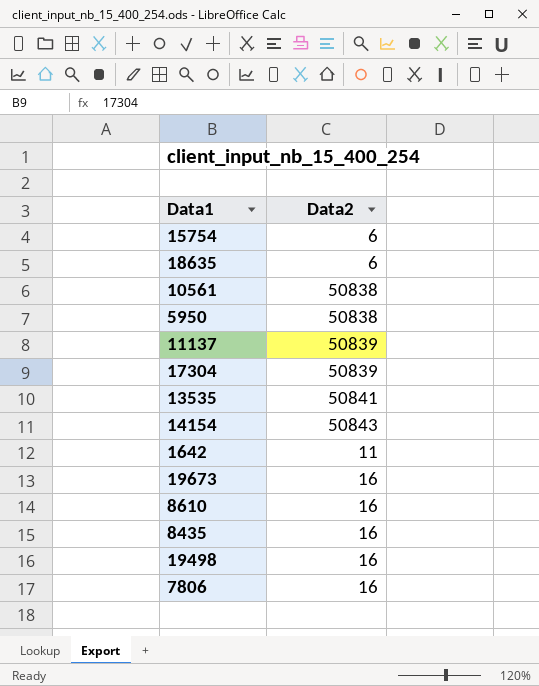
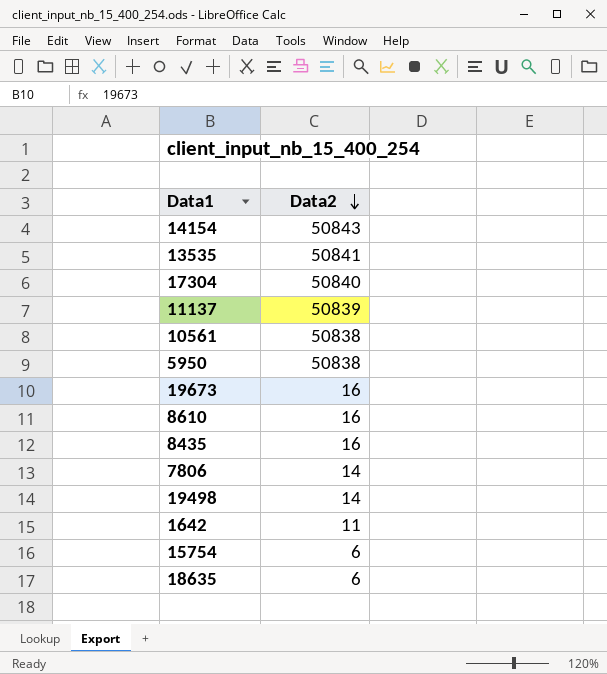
row order: none -> Data2 descending
17304 | Data2: 50839 -> 50840
7806 | Data2: 16 -> 14
19498 | Data2: 16 -> 14

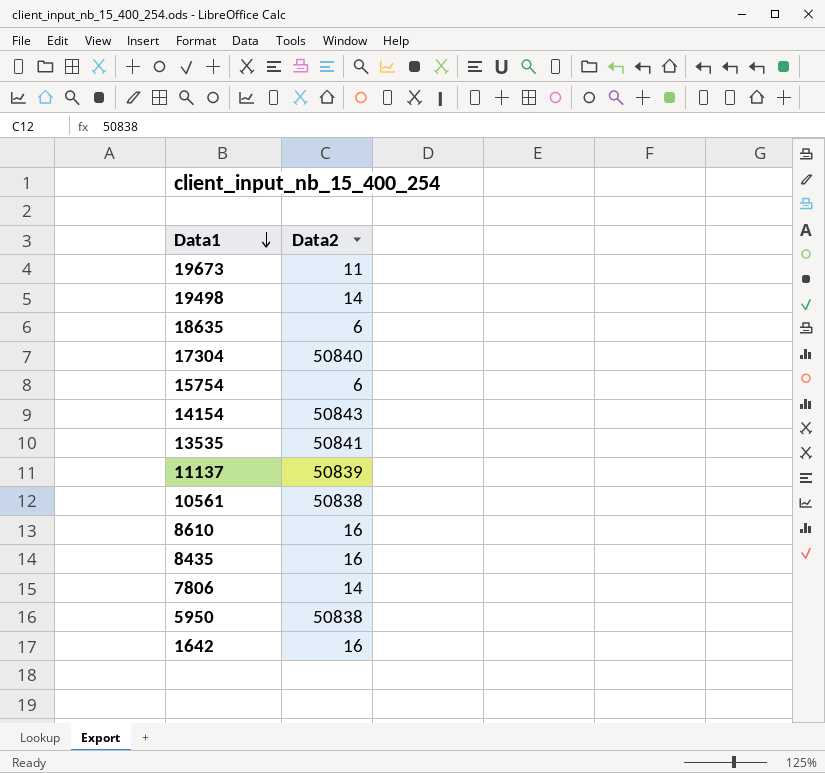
row order: Data2 descending -> Data1 descending
19673 | Data2: 16 -> 11
1642 | Data2: 11 -> 16

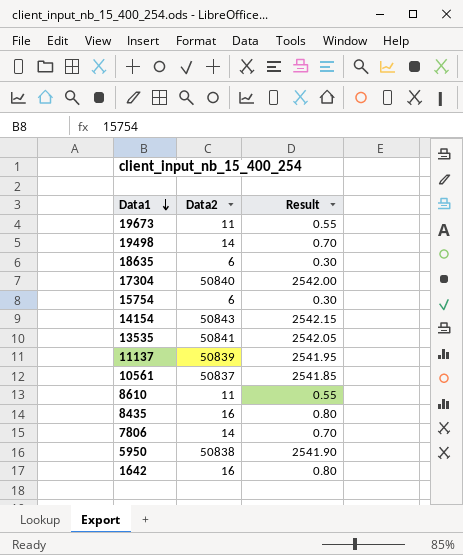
column Result | formula: none -> [Data2] * 0.05
10561 | Data2: 50838 -> 50837
8610 | Data2: 16 -> 11

